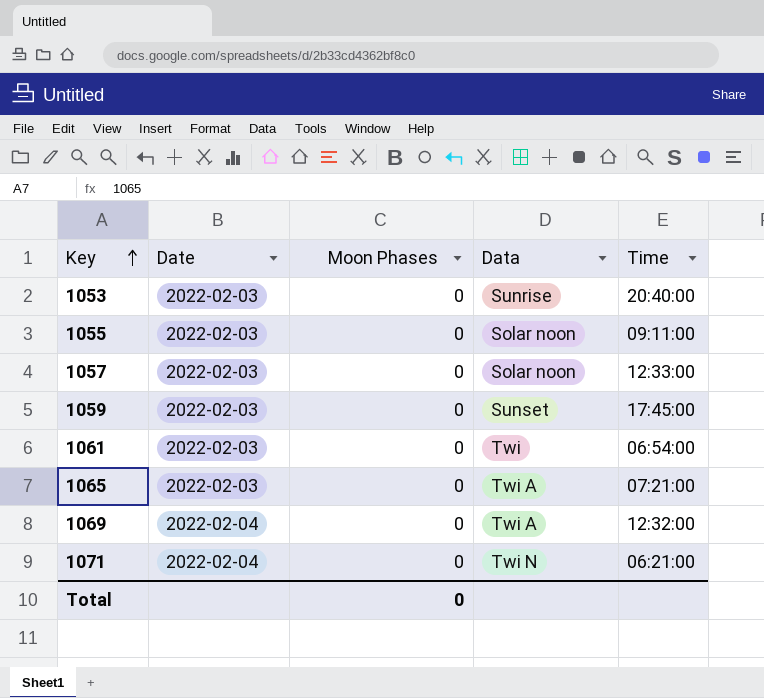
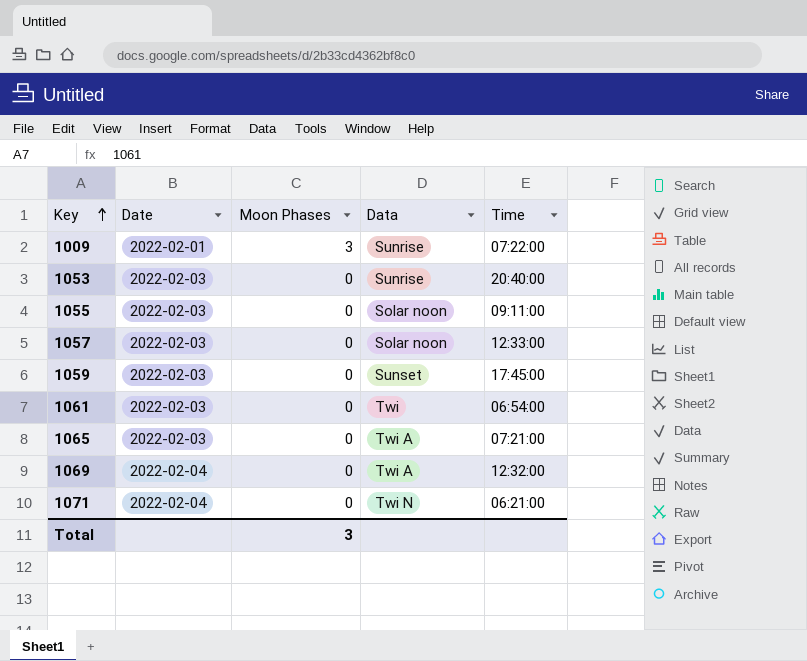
row 1009: none -> 2022-02-01 | 3 | Sunrise | 07:22:00
Total | Moon Phases: 0 -> 3

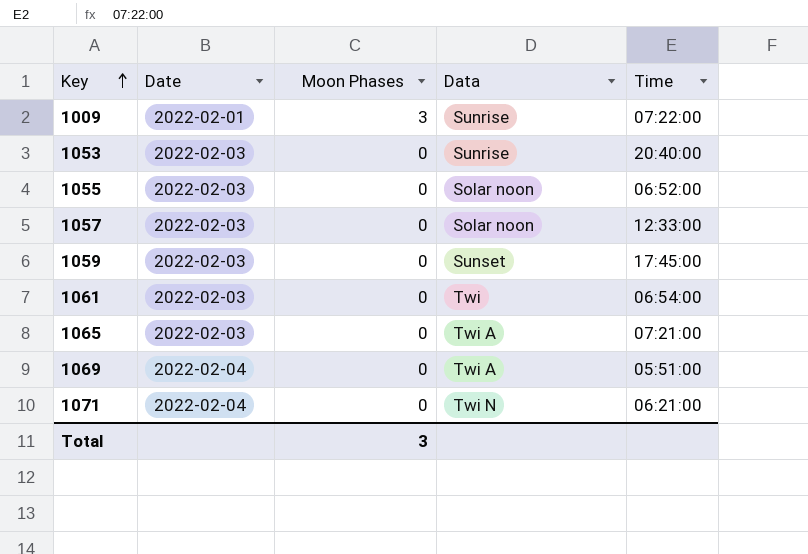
1055 | Time: 09:11:00 -> 06:52:00
1069 | Time: 12:32:00 -> 05:51:00

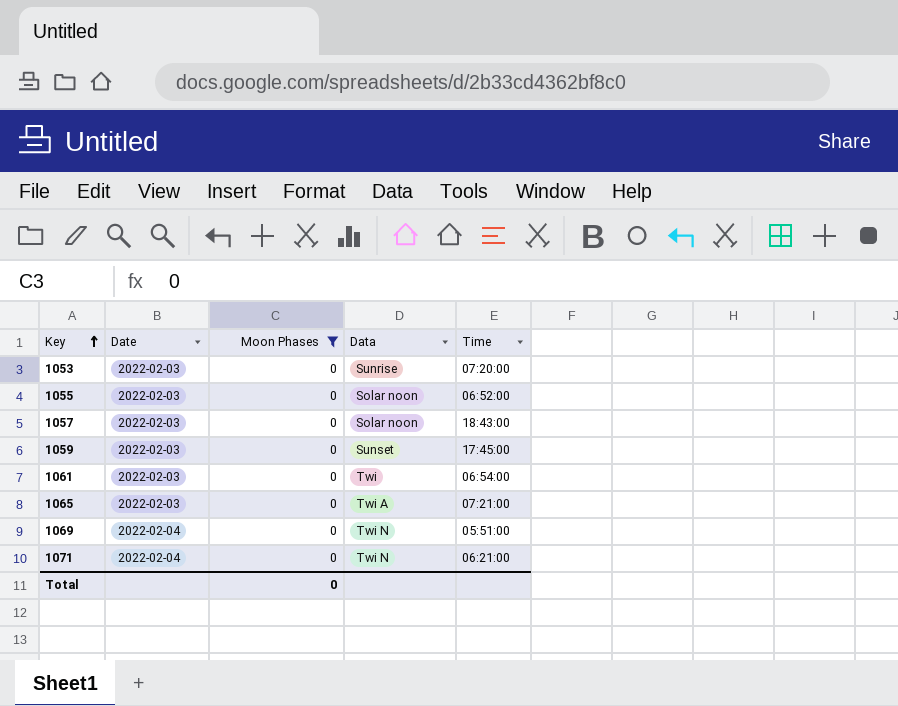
filter: none -> Moon Phases = 0
1053 | Time: 20:40:00 -> 07:20:00
1057 | Time: 12:33:00 -> 18:43:00
1069 | Data: Twi A -> Twi N
Total | Moon Phases: 3 -> 0

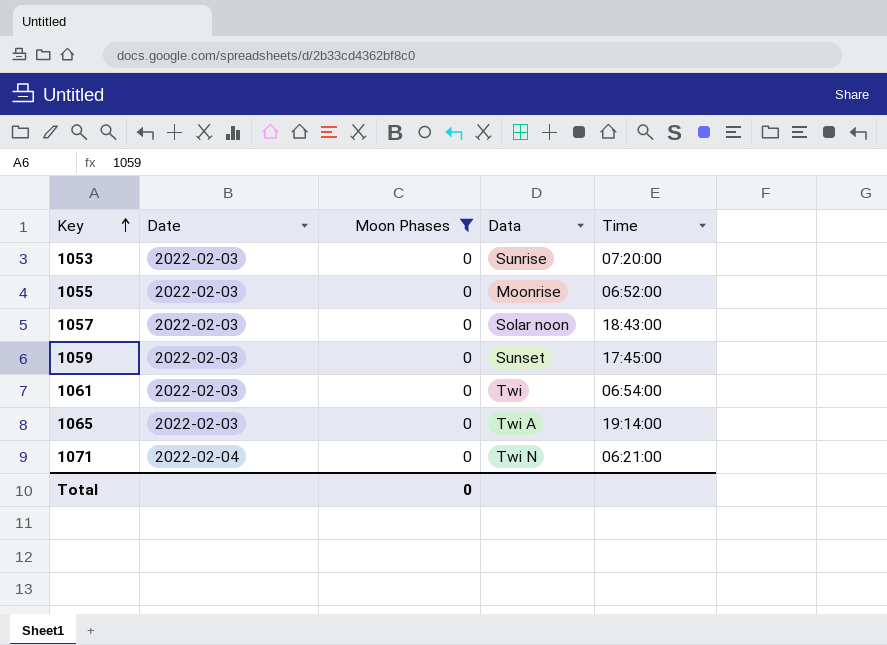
row 1069: 2022-02-04 | 0 | Twi N | 05:51:00 -> none
1055 | Data: Solar noon -> Moonrise
1065 | Time: 07:21:00 -> 19:14:00

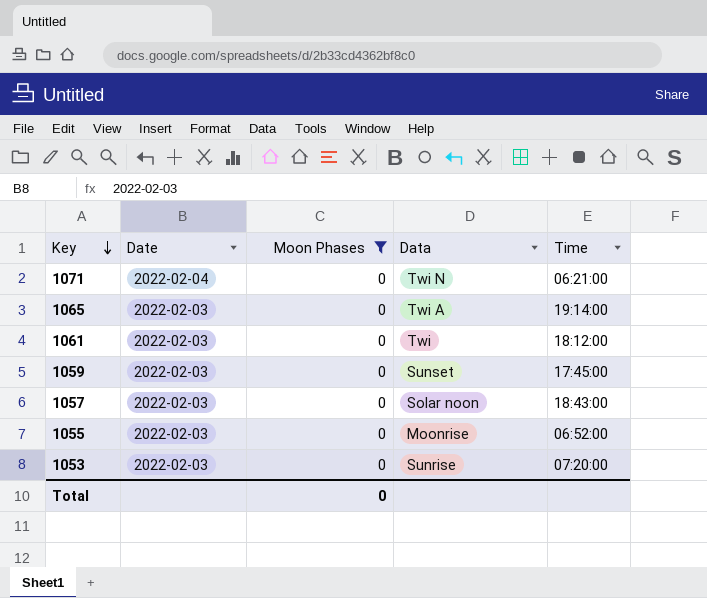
row order: Key ascending -> Key descending
1061 | Time: 06:54:00 -> 18:12:00

